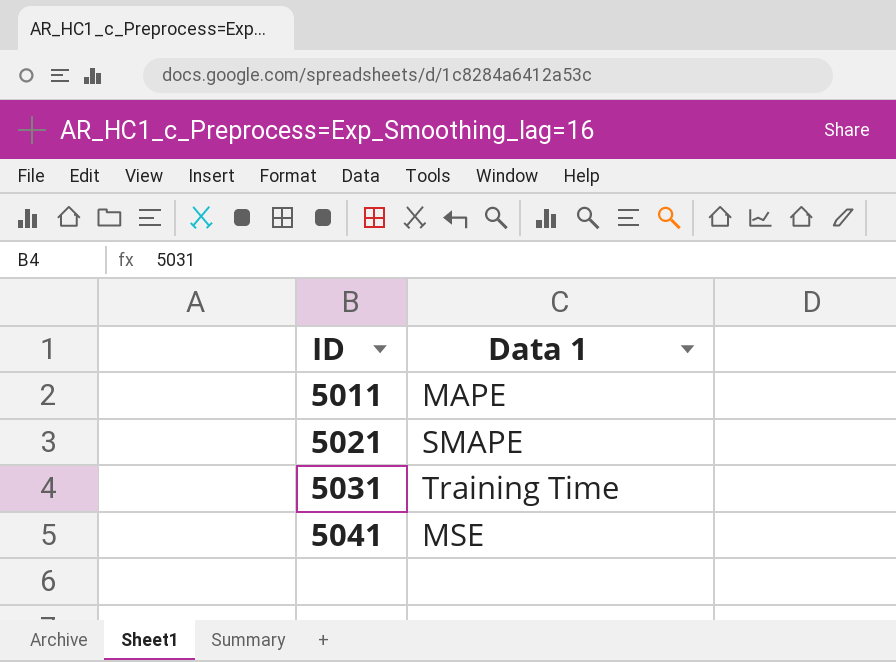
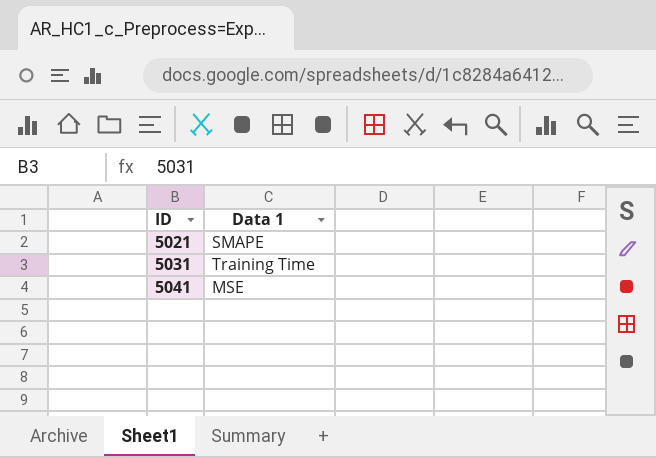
row 5011: MAPE -> none

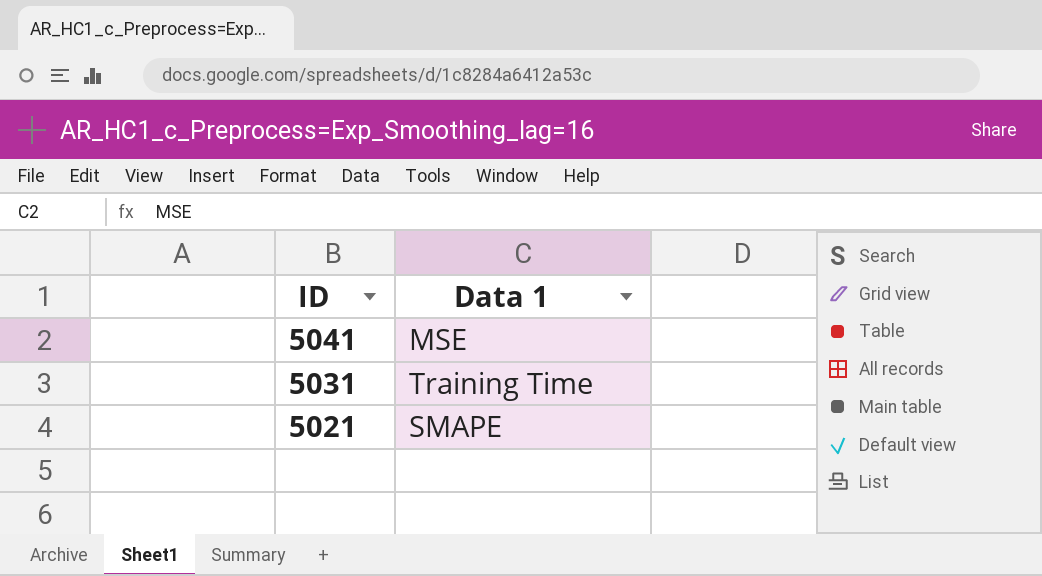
row order: ID ascending -> ID descending

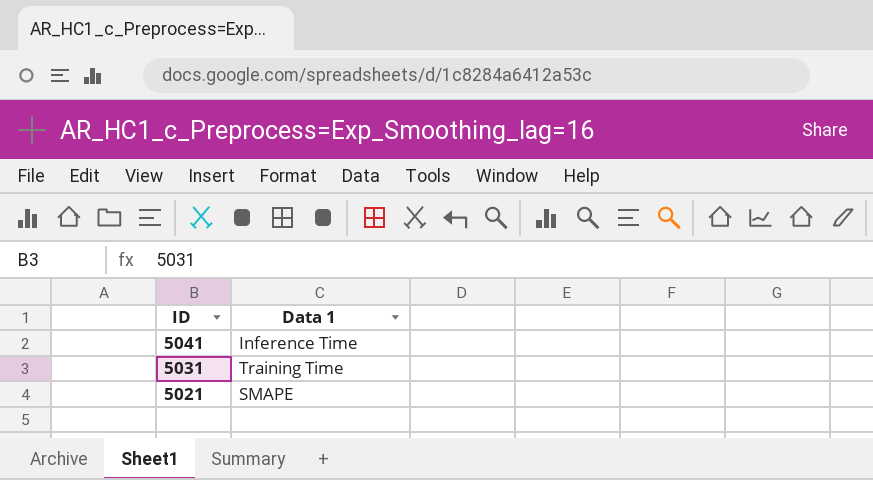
5041 | Data 1: MSE -> Inference Time

